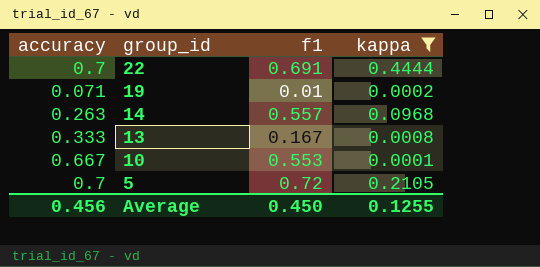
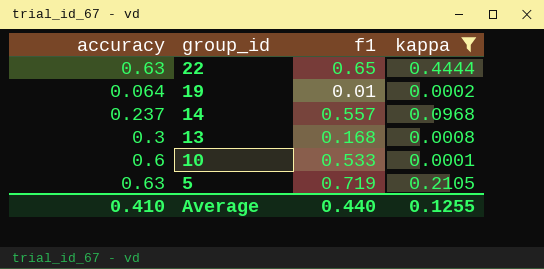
22 | accuracy: 0.7 -> 0.63
22 | f1: 0.691 -> 0.65
19 | accuracy: 0.071 -> 0.064
14 | accuracy: 0.263 -> 0.237
13 | accuracy: 0.333 -> 0.3
13 | f1: 0.167 -> 0.168
10 | accuracy: 0.667 -> 0.6
10 | f1: 0.553 -> 0.533
5 | accuracy: 0.7 -> 0.63
5 | f1: 0.72 -> 0.719
Average | accuracy: 0.456 -> 0.410
Average | f1: 0.450 -> 0.440

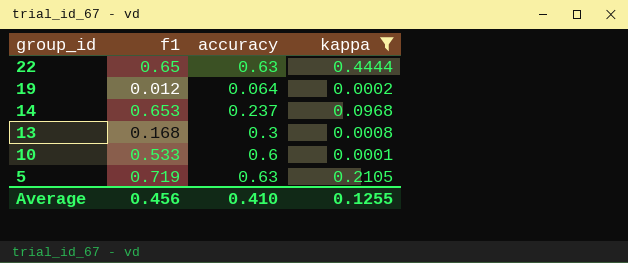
column accuracy | position: 1 -> 3
19 | f1: 0.01 -> 0.012
14 | f1: 0.557 -> 0.653
Average | f1: 0.440 -> 0.456

